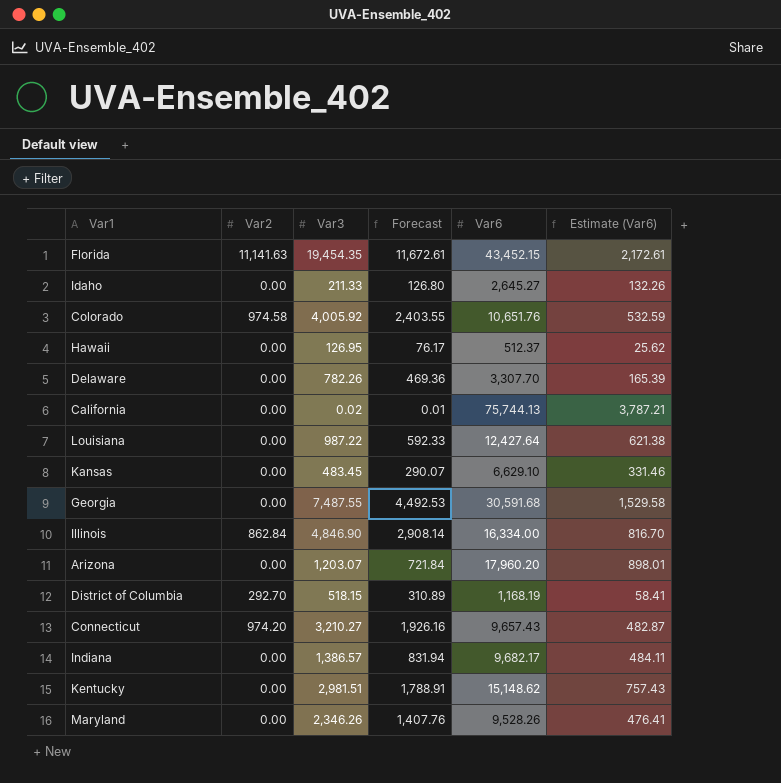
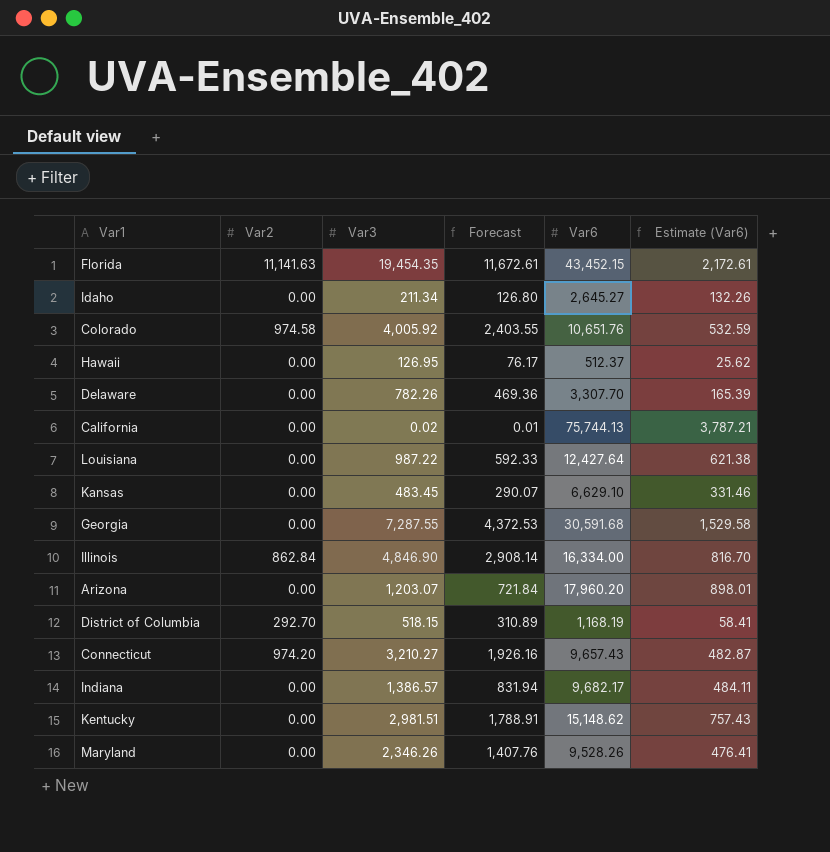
Idaho | Var3: 211.33 -> 211.34
Georgia | Var3: 7,487.55 -> 7,287.55
Georgia | Forecast: 4,492.53 -> 4,372.53

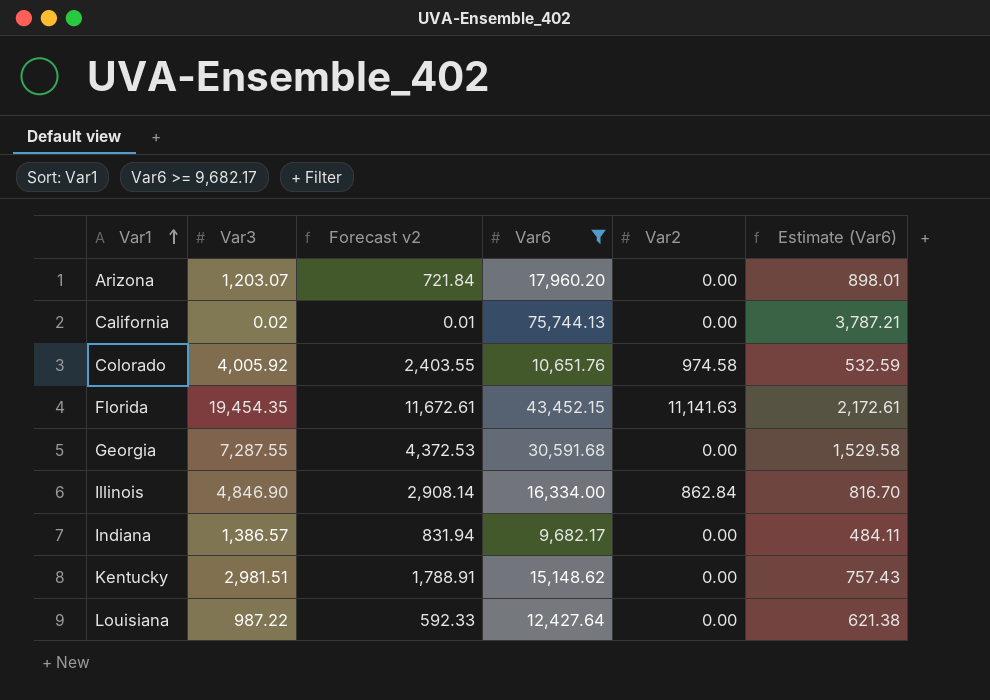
filter: none -> Var6 >= 9,682.17
row order: none -> Var1 ascending
column name: Forecast -> Forecast v2
column Var2 | position: 2 -> 5

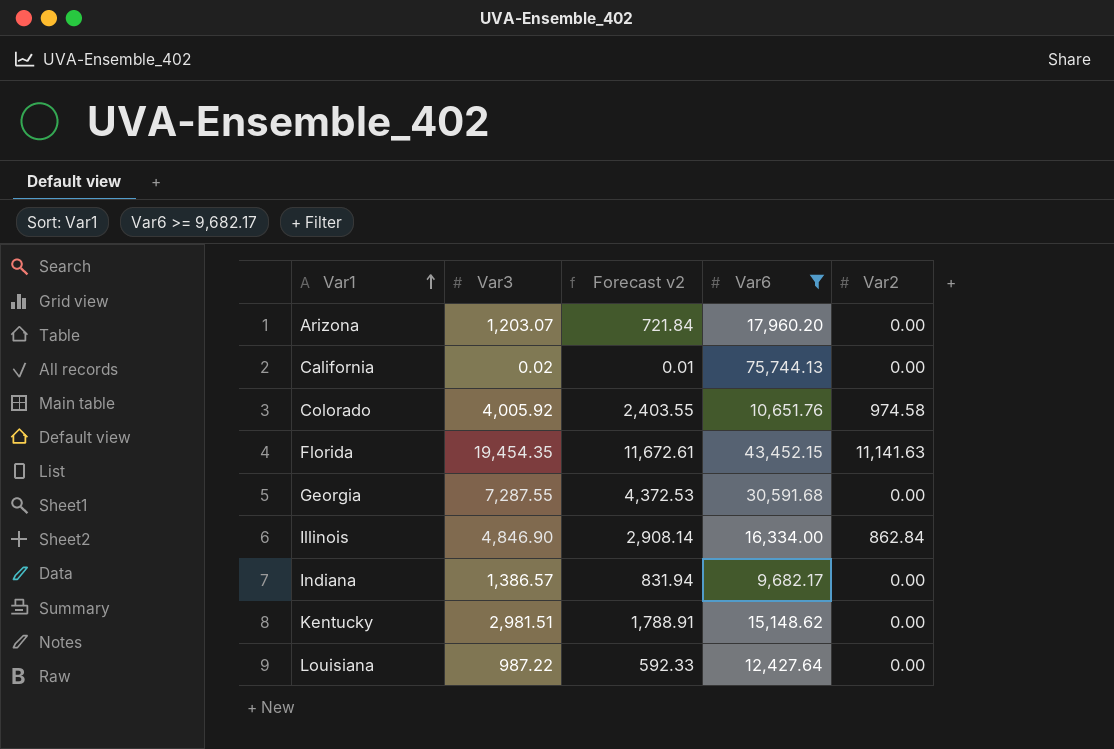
column Estimate (Var6) | formula: [Var6] * 0.05 -> none

